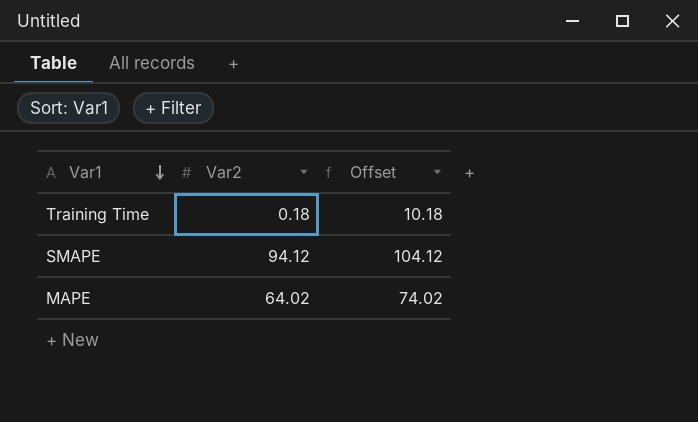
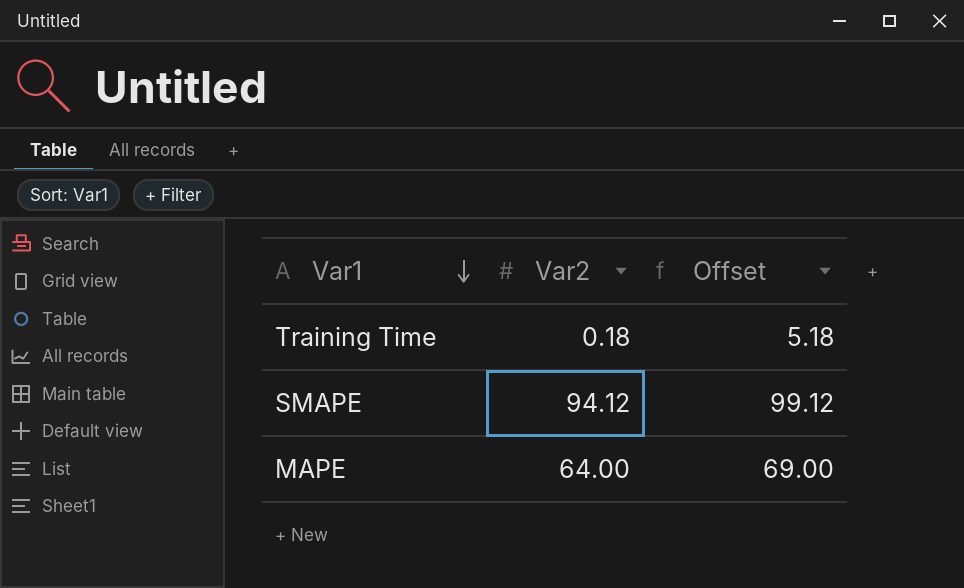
column Offset | formula: [Var2] + 10 -> [Var2] + 5
MAPE | Var2: 64.02 -> 64.00

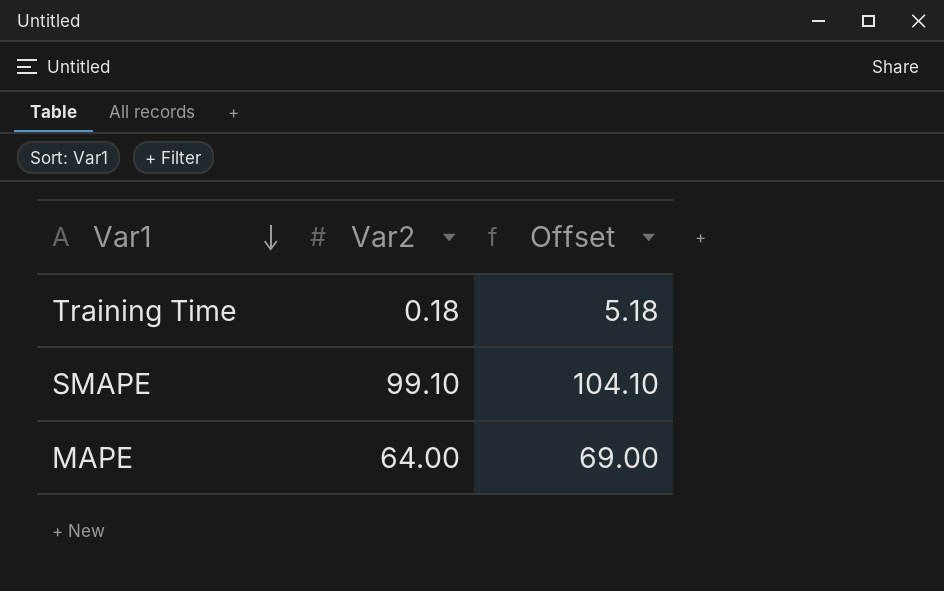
SMAPE | Var2: 94.12 -> 99.10
SMAPE | Offset: 99.12 -> 104.10

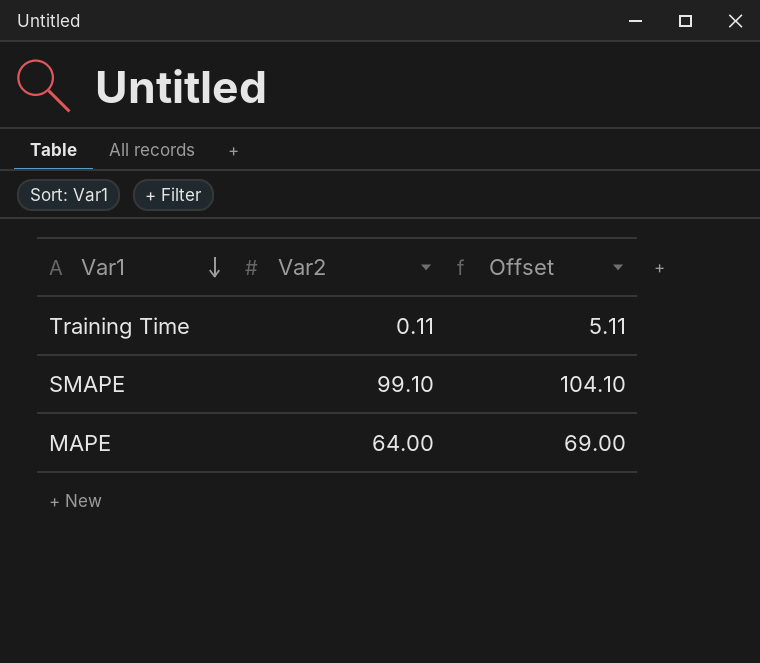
Training Time | Var2: 0.18 -> 0.11
Training Time | Offset: 5.18 -> 5.11

